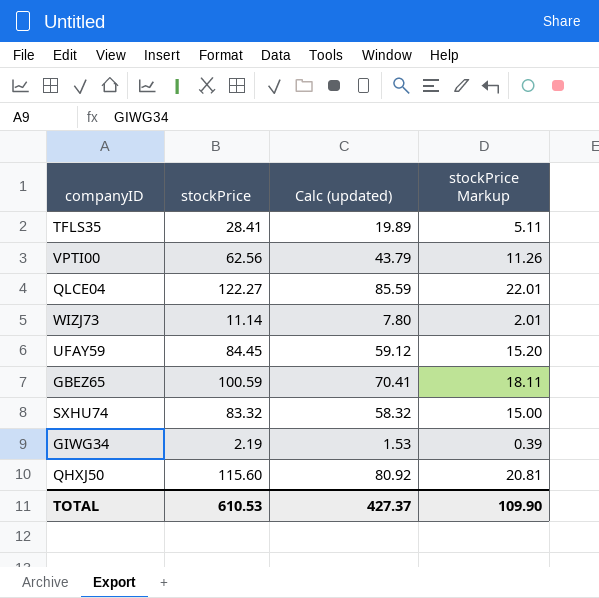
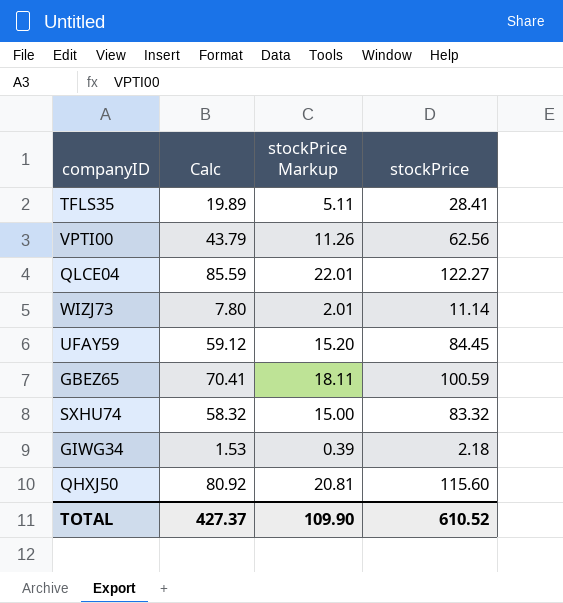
column name: Calc (updated) -> Calc
column stockPrice | position: 2 -> 4
GIWG34 | stockPrice: 2.19 -> 2.18
TOTAL | stockPrice: 610.53 -> 610.52

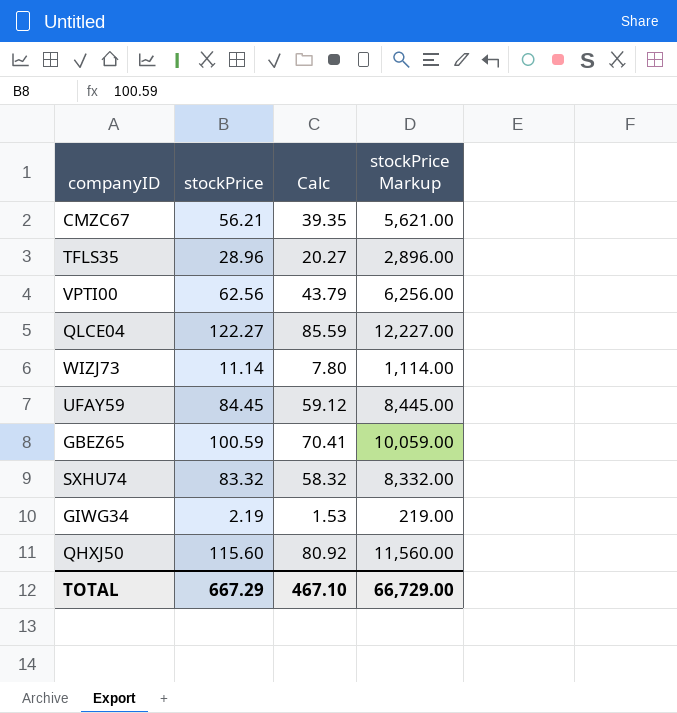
column stockPrice | position: 4 -> 2
column stockPrice Markup | formula: [stockPrice] * 0.18 -> [stockPrice] * 100
row CMZC67: none -> 56.21 | 39.35 | 5,621.00
TFLS35 | stockPrice: 28.41 -> 28.96
TFLS35 | Calc: 19.89 -> 20.27
GIWG34 | stockPrice: 2.18 -> 2.19
TOTAL | stockPrice: 610.52 -> 667.29
TOTAL | Calc: 427.37 -> 467.10
TOTAL | stockPrice Markup: 109.90 -> 66,729.00

